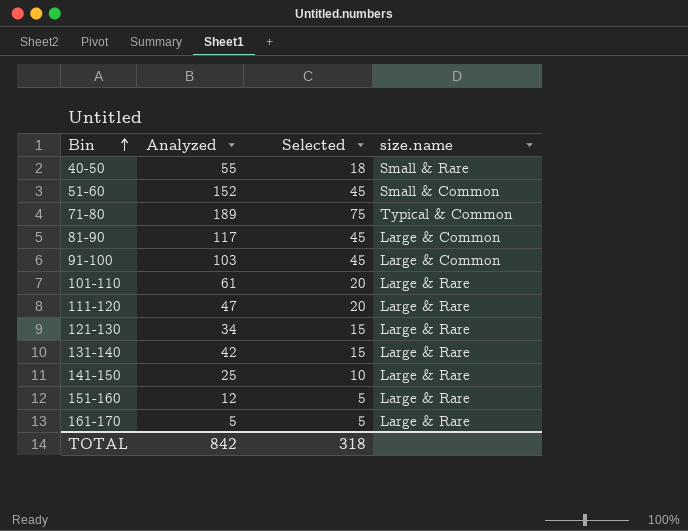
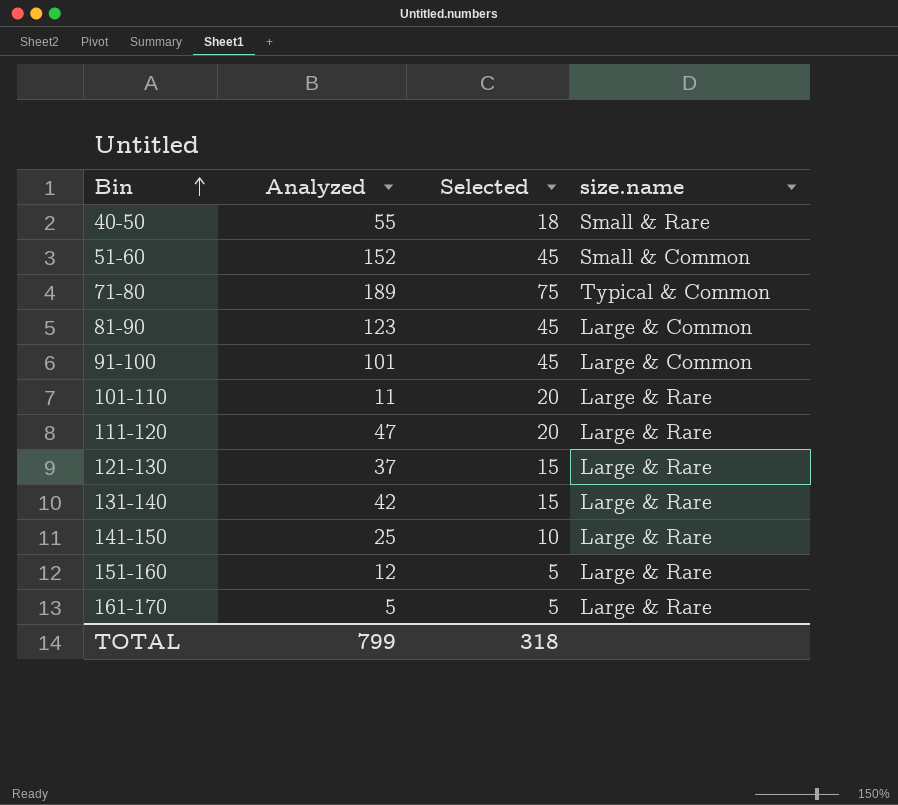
81-90 | Analyzed: 117 -> 123
91-100 | Analyzed: 103 -> 101
101-110 | Analyzed: 61 -> 11
121-130 | Analyzed: 34 -> 37
TOTAL | Analyzed: 842 -> 799

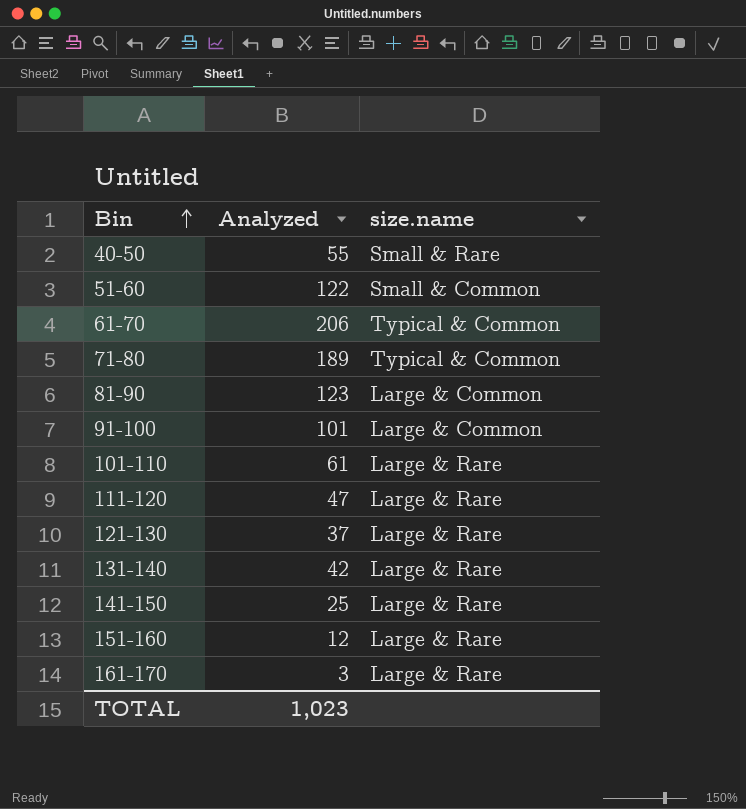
column Selected | position: 3 -> none
51-60 | Analyzed: 152 -> 122
row 61-70: none -> 206 | Typical & Common
101-110 | Analyzed: 11 -> 61
161-170 | Analyzed: 5 -> 3
TOTAL | Analyzed: 799 -> 1,023

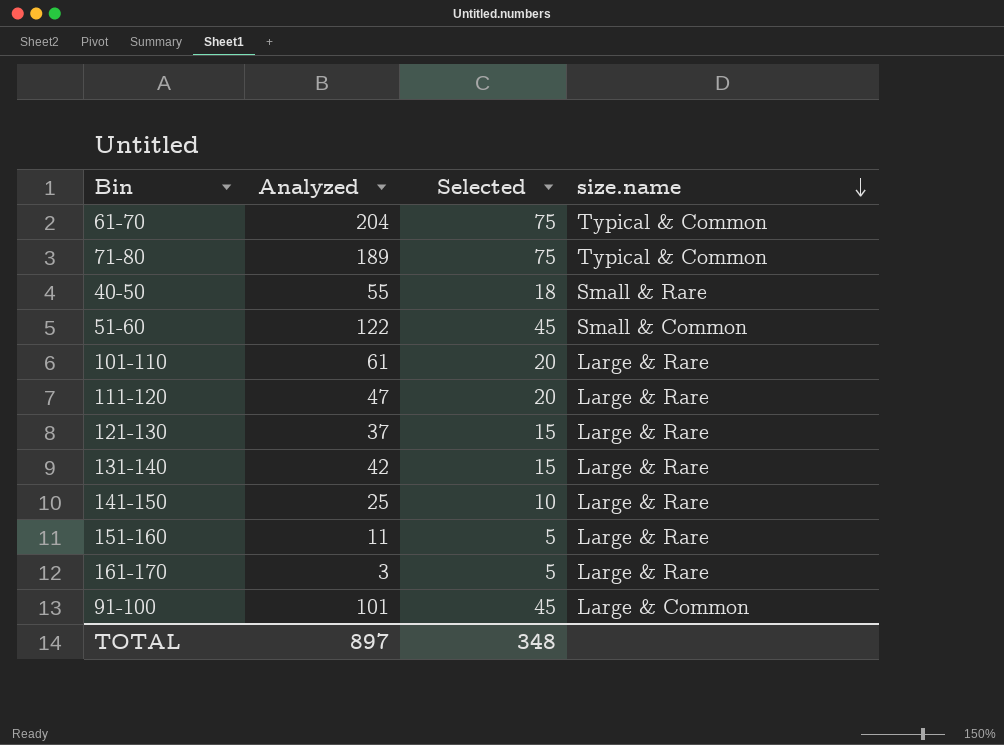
row order: Bin ascending -> size.name descending
column Selected | position: none -> 3
row 81-90: 123 | Large & Common -> none
61-70 | Analyzed: 206 -> 204
151-160 | Analyzed: 12 -> 11
TOTAL | Analyzed: 1,023 -> 897

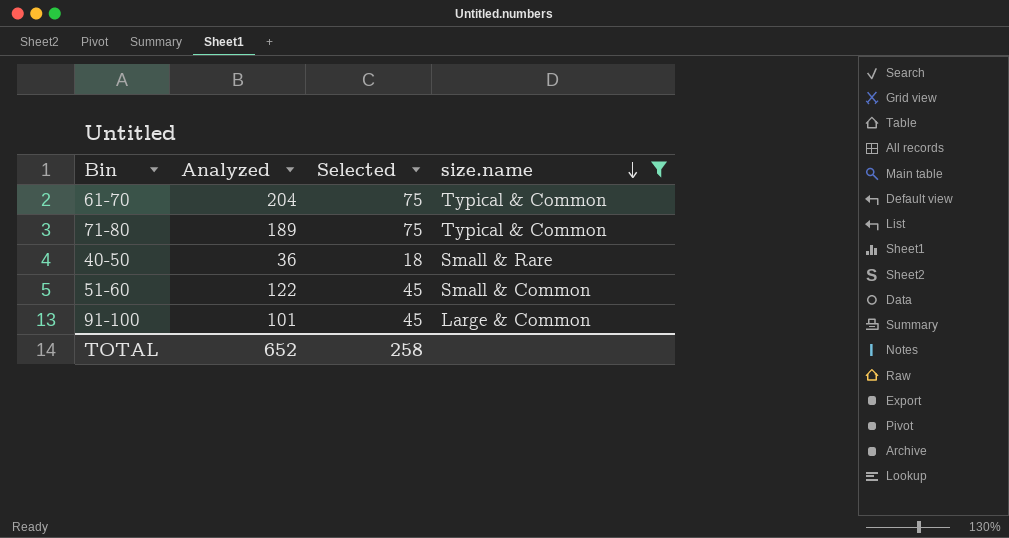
filter: none -> size.name != Large & Rare
40-50 | Analyzed: 55 -> 36
TOTAL | Analyzed: 897 -> 652
TOTAL | Selected: 348 -> 258

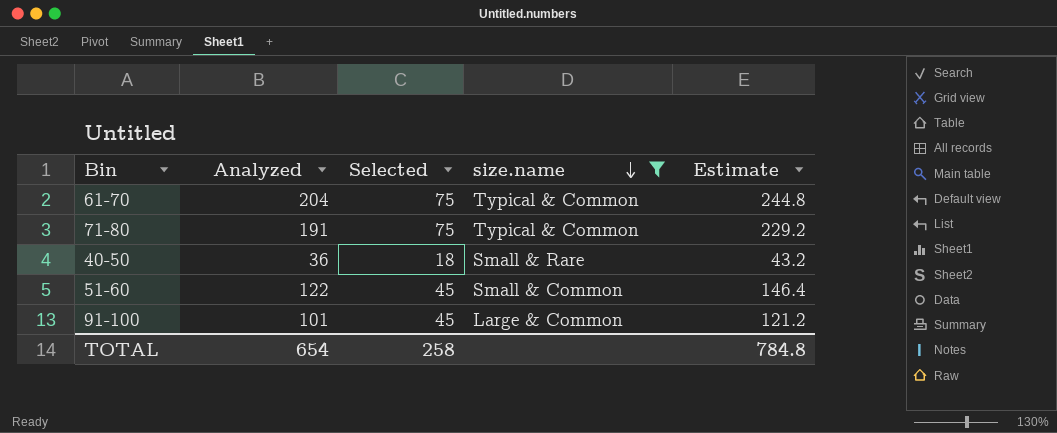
column Estimate | formula: none -> [Analyzed] * 1.2
71-80 | Analyzed: 189 -> 191
TOTAL | Analyzed: 652 -> 654

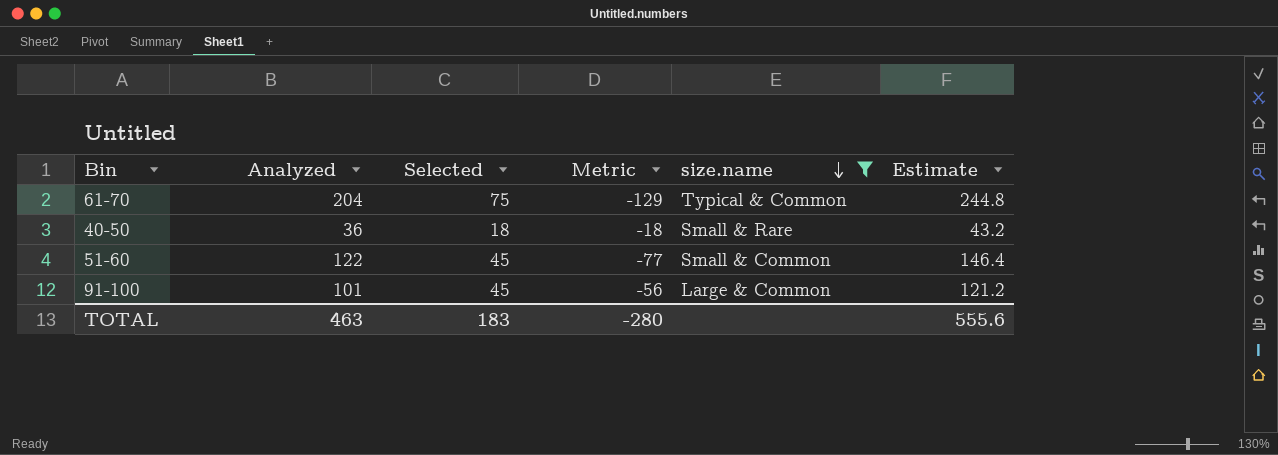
column Metric | formula: none -> [Selected] - [Analyzed]
row 71-80: 191 | 75 | Typical & Common | 229.2 -> none
TOTAL | Analyzed: 654 -> 463
TOTAL | Selected: 258 -> 183
TOTAL | Estimate: 784.8 -> 555.6

